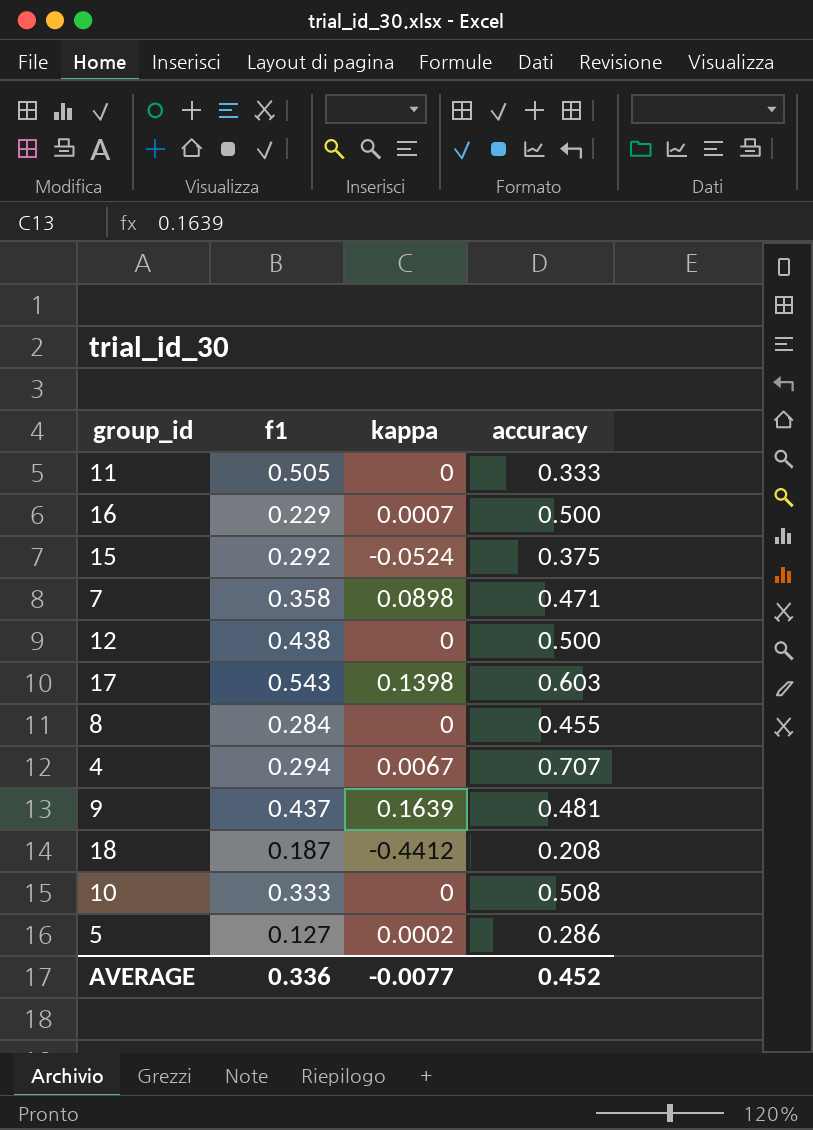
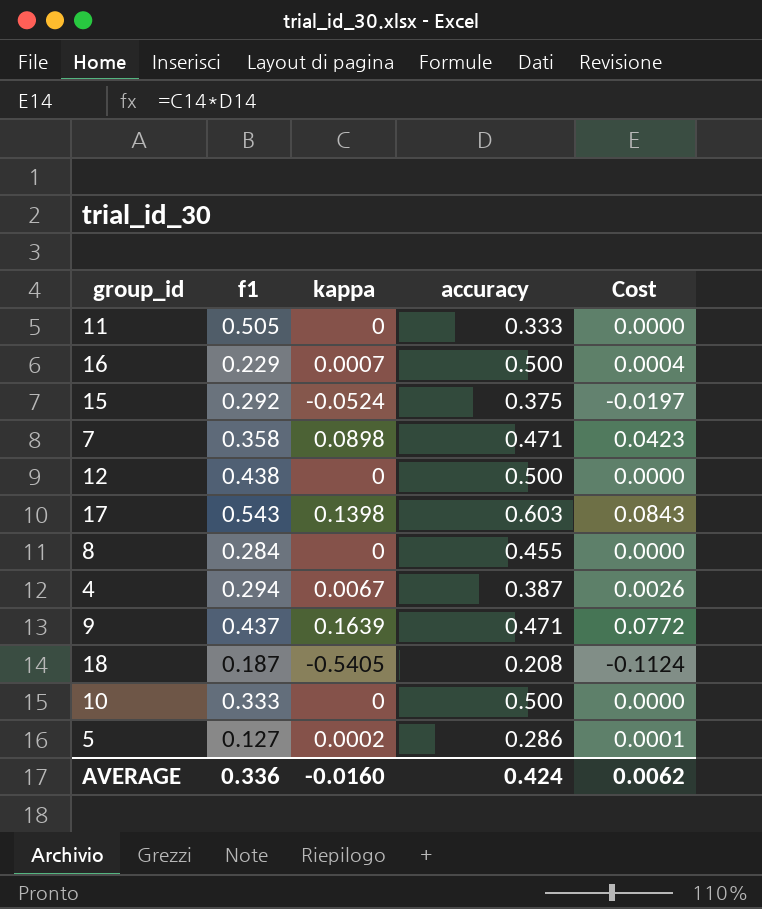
column Cost | formula: none -> [kappa] * [accuracy]
4 | accuracy: 0.707 -> 0.387
9 | accuracy: 0.481 -> 0.471
18 | kappa: -0.4412 -> -0.5405
10 | accuracy: 0.508 -> 0.500
AVERAGE | kappa: -0.0077 -> -0.0160
AVERAGE | accuracy: 0.452 -> 0.424

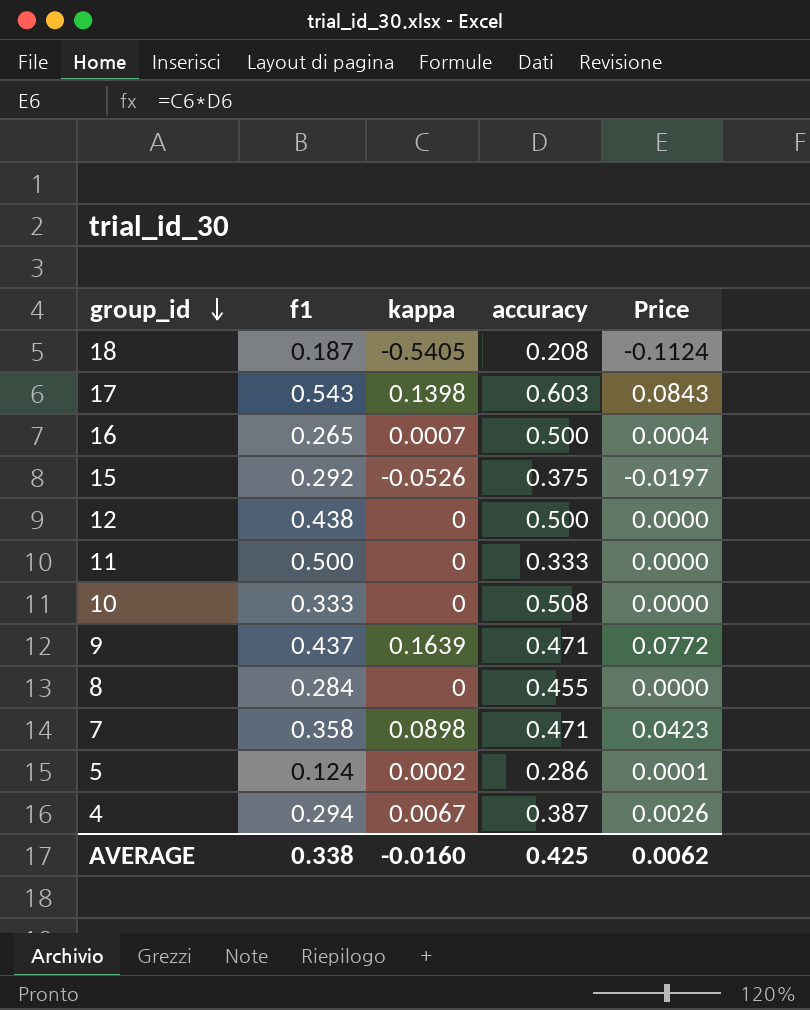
row order: none -> group_id descending
column name: Cost -> Price
16 | f1: 0.229 -> 0.265
15 | kappa: -0.0524 -> -0.0526
11 | f1: 0.505 -> 0.500
10 | accuracy: 0.500 -> 0.508
5 | f1: 0.127 -> 0.124
AVERAGE | f1: 0.336 -> 0.338
AVERAGE | accuracy: 0.424 -> 0.425

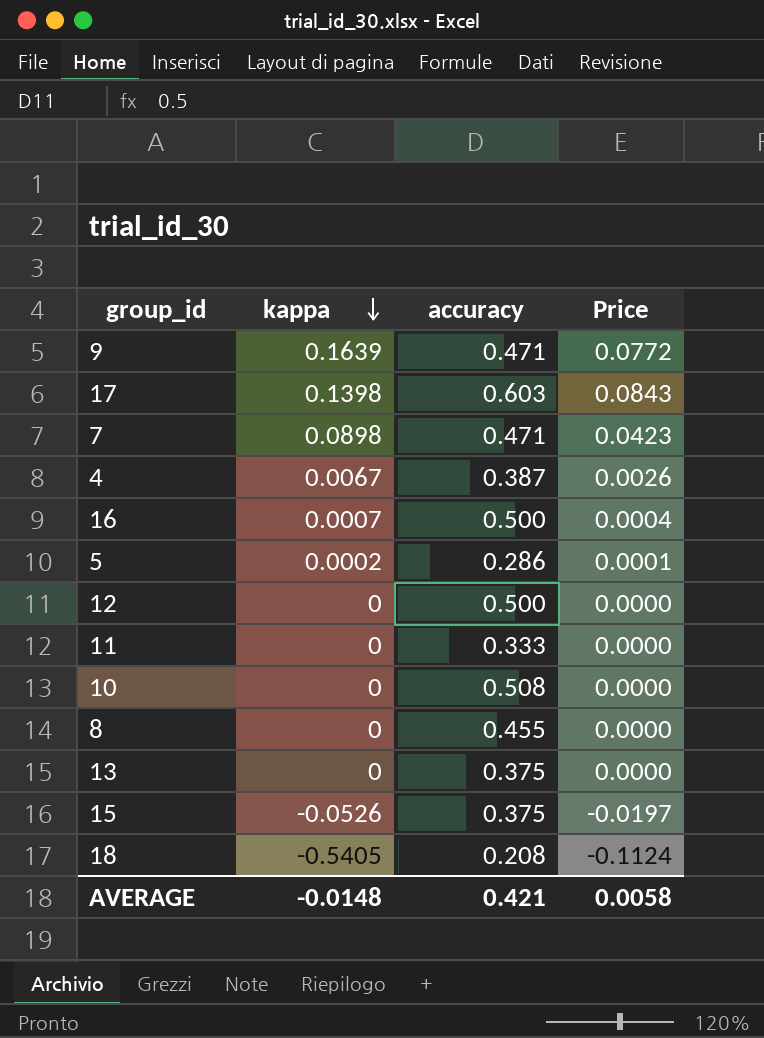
row order: group_id descending -> kappa descending
column f1 | position: 2 -> none
row 13: none -> 0 | 0.375 | 0.0000
AVERAGE | kappa: -0.0160 -> -0.0148
AVERAGE | accuracy: 0.425 -> 0.421
AVERAGE | Price: 0.0062 -> 0.0058

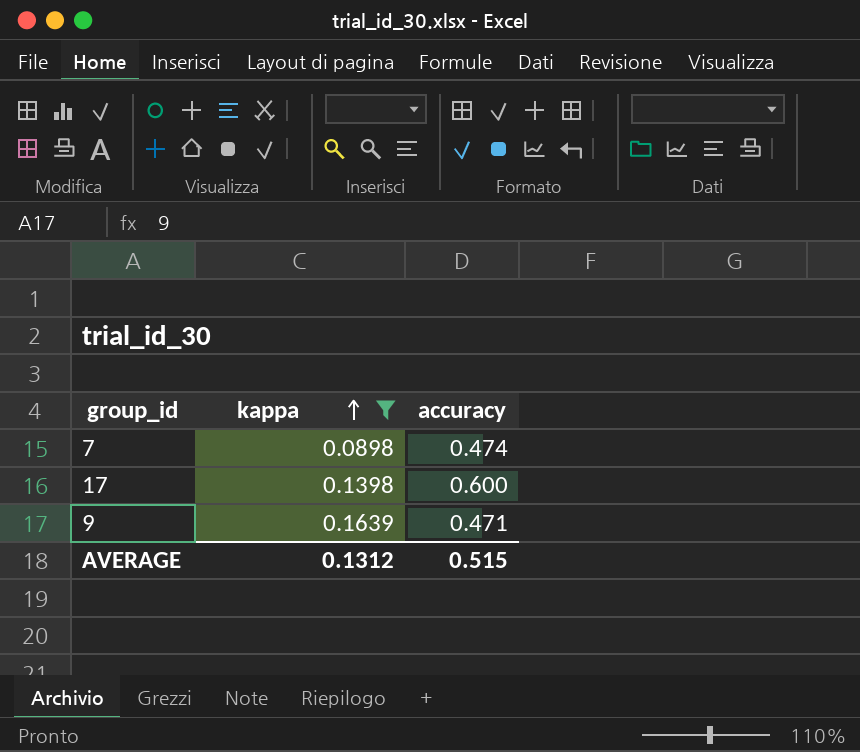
filter: none -> kappa >= 0.0898
row order: kappa descending -> kappa ascending
column Price | formula: [kappa] * [accuracy] -> none
7 | accuracy: 0.471 -> 0.474
17 | accuracy: 0.603 -> 0.600
AVERAGE | kappa: -0.0148 -> 0.1312
AVERAGE | accuracy: 0.421 -> 0.515

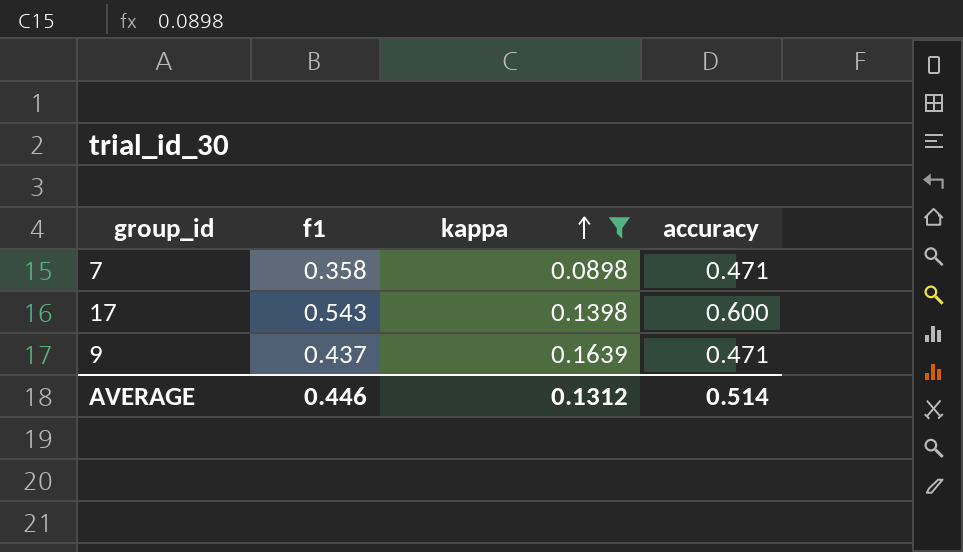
column f1 | position: none -> 2
7 | accuracy: 0.474 -> 0.471
AVERAGE | accuracy: 0.515 -> 0.514

